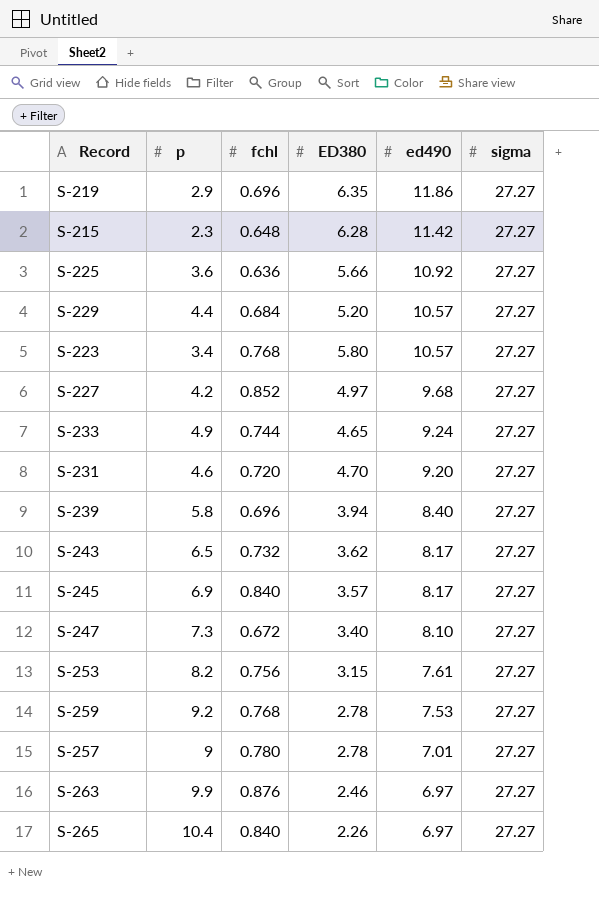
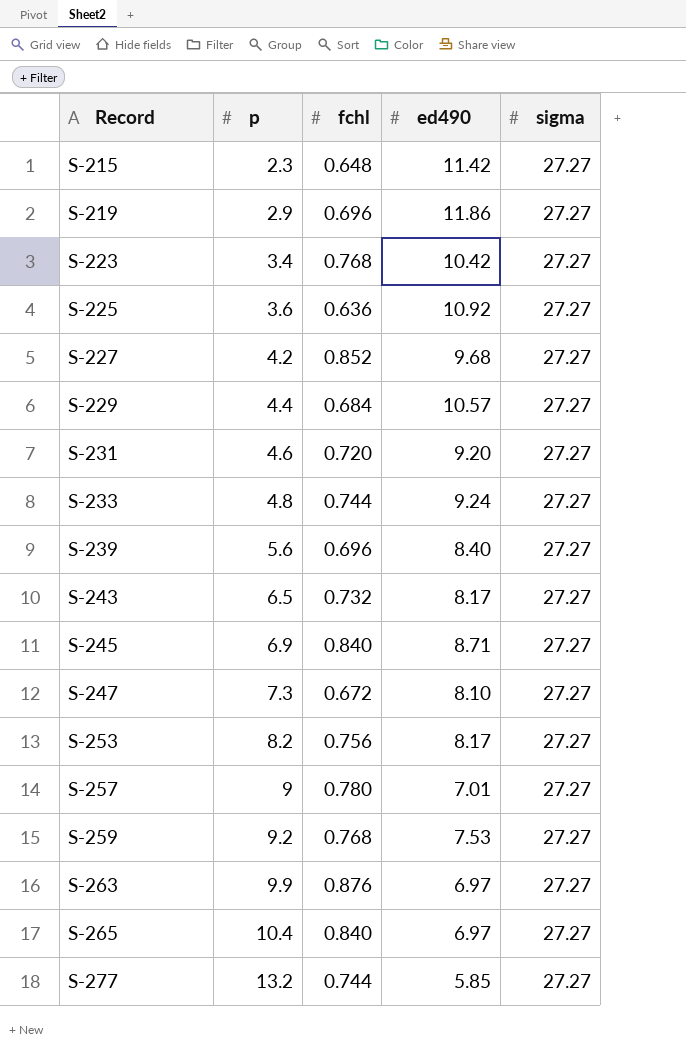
row order: ed490 descending -> Record ascending
column ED380 | position: 4 -> none
S-223 | ed490: 10.57 -> 10.42
S-233 | p: 4.9 -> 4.8
S-239 | p: 5.8 -> 5.6
S-245 | ed490: 8.17 -> 8.71
S-253 | ed490: 7.61 -> 8.17
row S-277: none -> 13.2 | 0.744 | 5.85 | 27.27

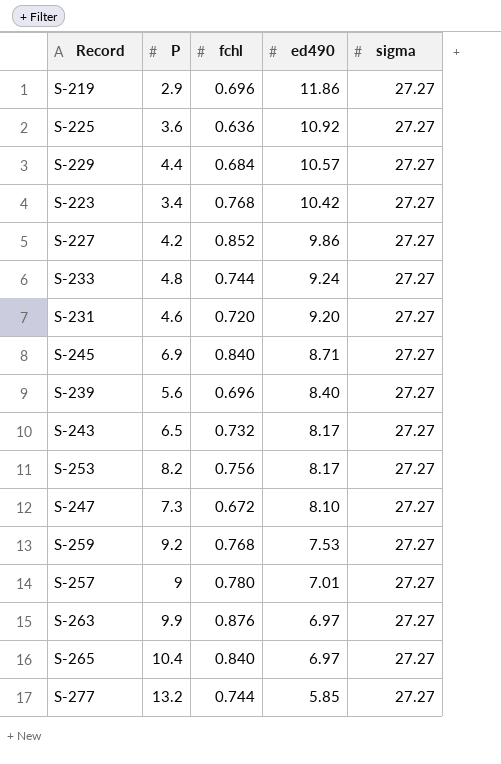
row order: Record ascending -> ed490 descending
column name: p -> P
row S-215: 2.3 | 0.648 | 11.42 | 27.27 -> none
S-227 | ed490: 9.68 -> 9.86

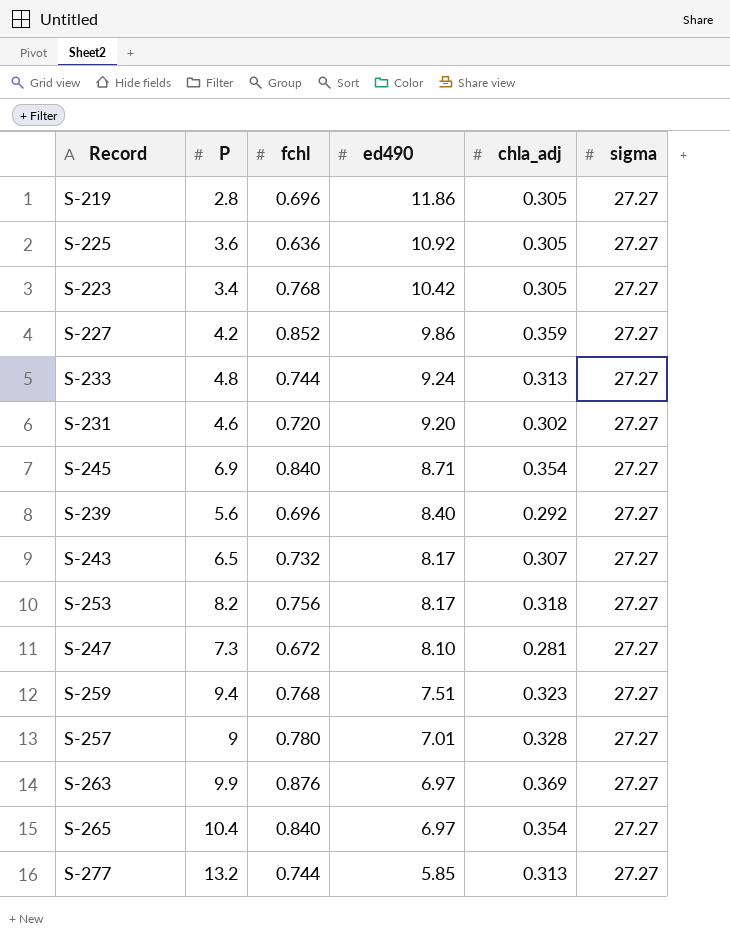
column chla_adj | position: none -> 5
row S-229: 4.4 | 0.684 | 10.57 | 27.27 -> none
S-219 | P: 2.9 -> 2.8
S-259 | P: 9.2 -> 9.4
S-259 | ed490: 7.53 -> 7.51

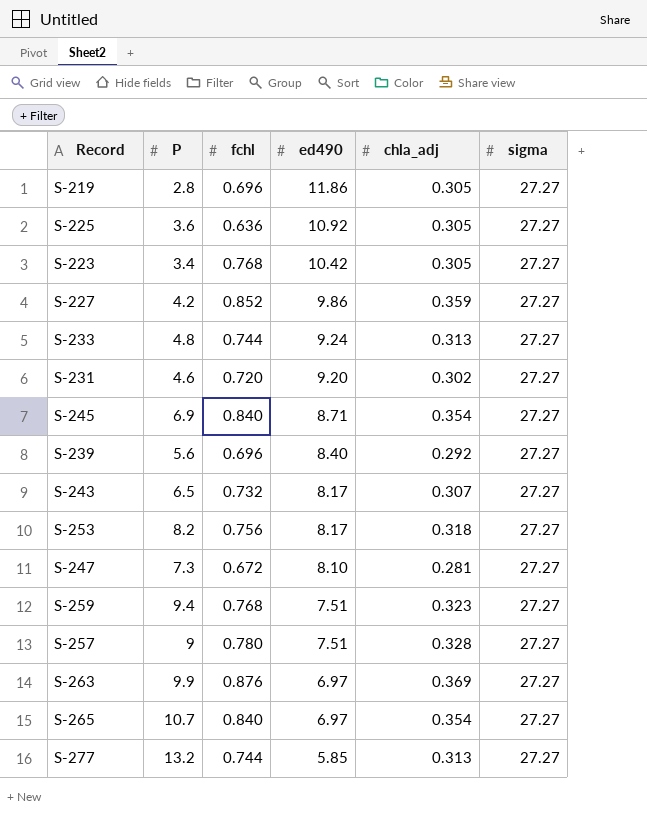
S-257 | ed490: 7.01 -> 7.51
S-265 | P: 10.4 -> 10.7

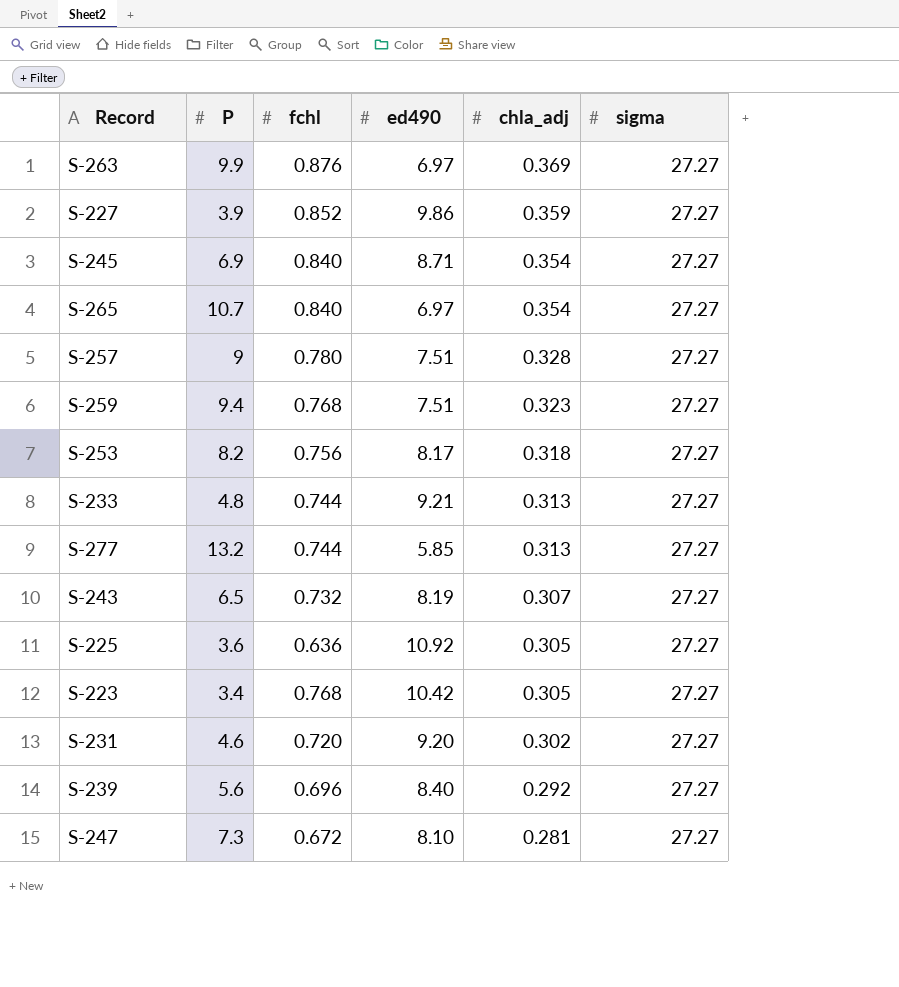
row order: ed490 descending -> chla_adj descending
row S-219: 2.8 | 0.696 | 11.86 | 0.305 | 27.27 -> none
S-227 | P: 4.2 -> 3.9
S-233 | ed490: 9.24 -> 9.21
S-243 | ed490: 8.17 -> 8.19

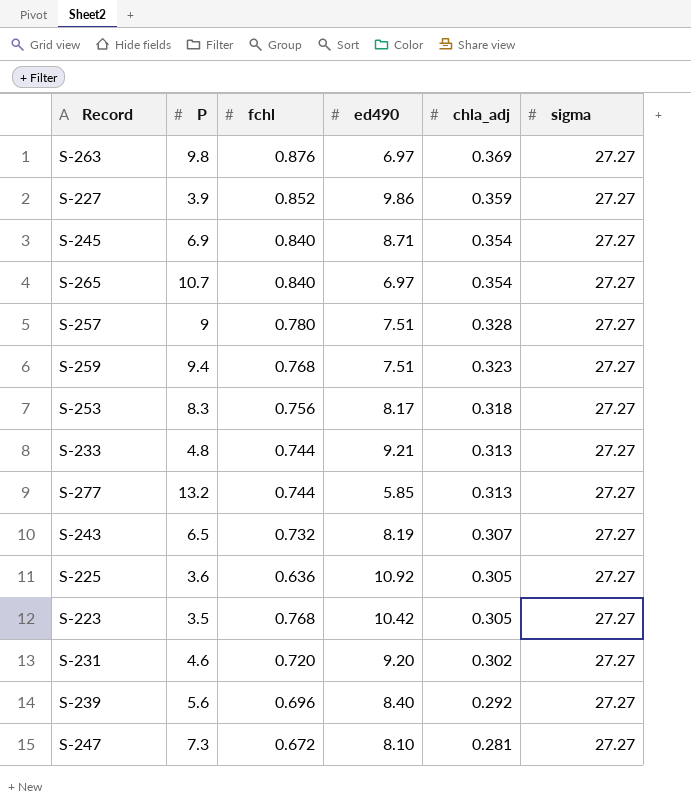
S-263 | P: 9.9 -> 9.8
S-253 | P: 8.2 -> 8.3
S-223 | P: 3.4 -> 3.5

